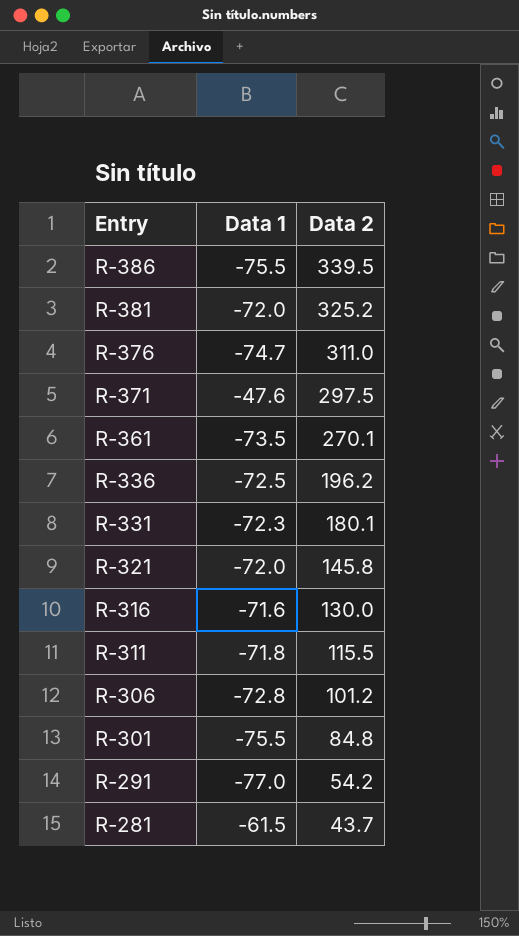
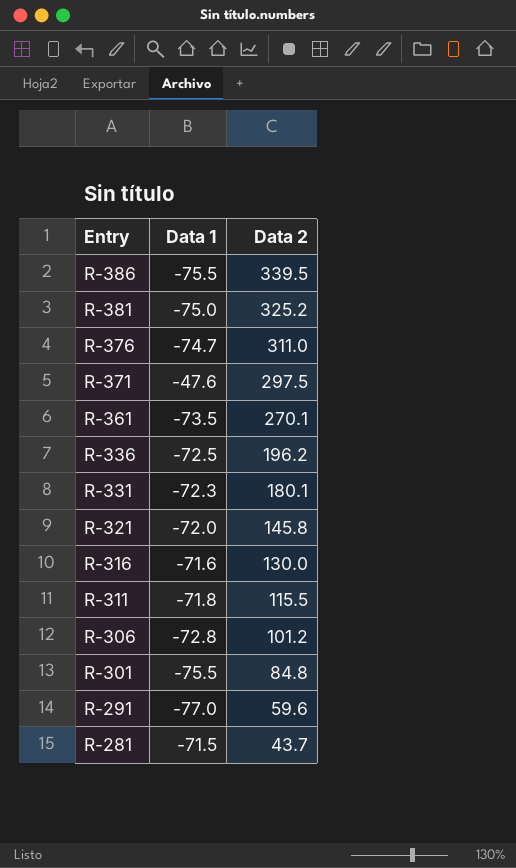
R-381 | Data 1: -72.0 -> -75.0
R-291 | Data 2: 54.2 -> 59.6
R-281 | Data 1: -61.5 -> -71.5

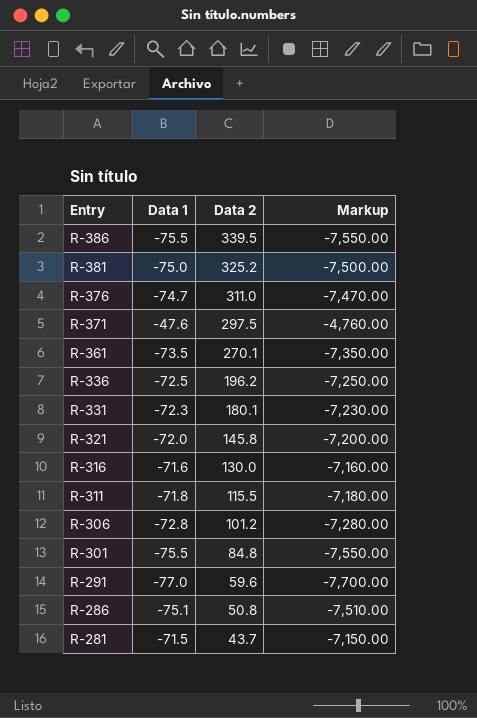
column Markup | formula: none -> [Data 1] * 100
row R-286: none -> -75.1 | 50.8 | -7,510.00

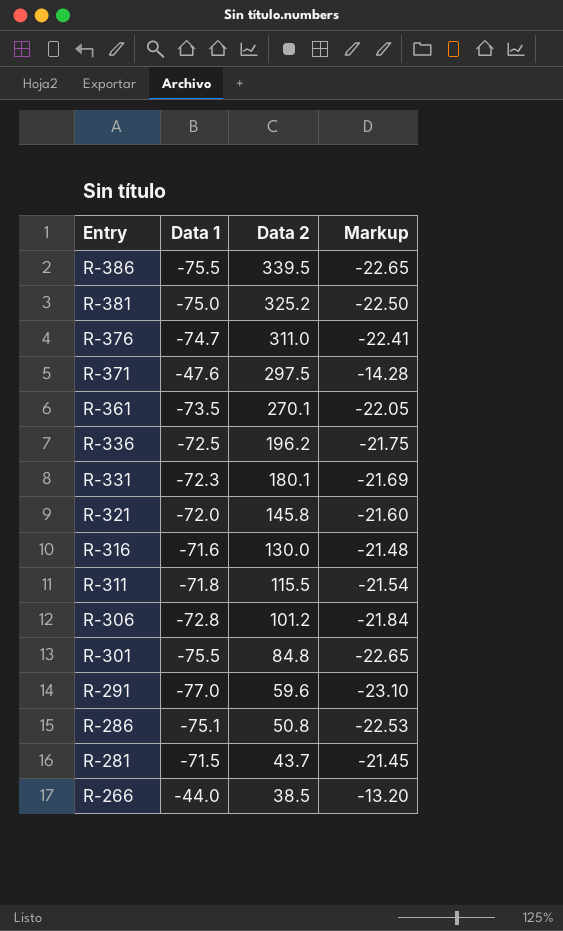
column Markup | formula: [Data 1] * 100 -> [Data 1] * 0.3
row R-266: none -> -44.0 | 38.5 | -13.20

